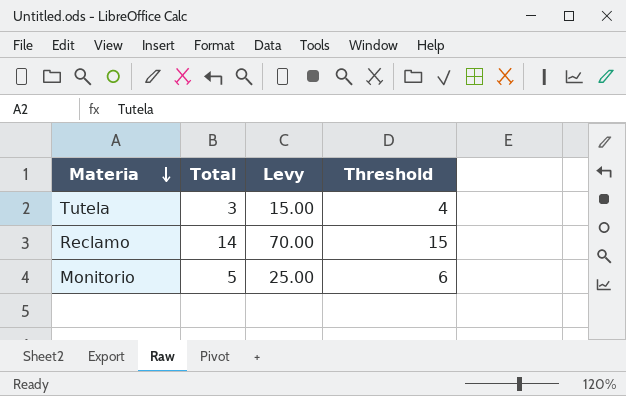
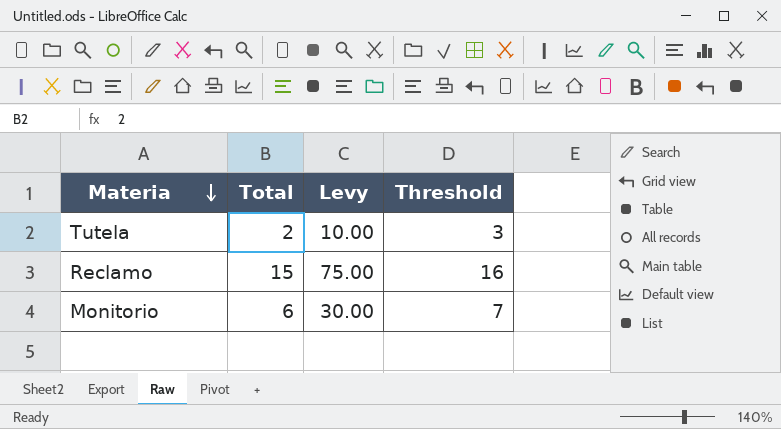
Tutela | Total: 3 -> 2
Tutela | Levy: 15.00 -> 10.00
Tutela | Threshold: 4 -> 3
Reclamo | Total: 14 -> 15
Reclamo | Levy: 70.00 -> 75.00
Reclamo | Threshold: 15 -> 16
Monitorio | Total: 5 -> 6
Monitorio | Levy: 25.00 -> 30.00
Monitorio | Threshold: 6 -> 7

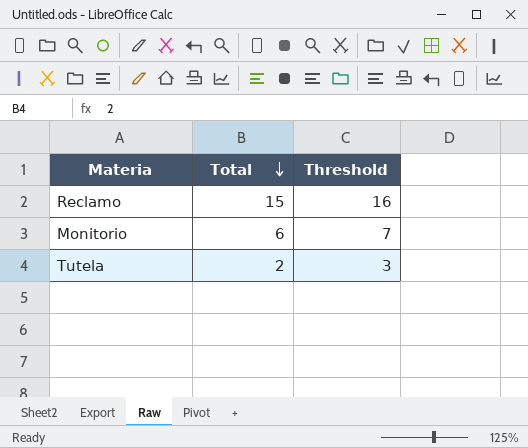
row order: Materia descending -> Total descending
column Levy | formula: [Total] * 5 -> none

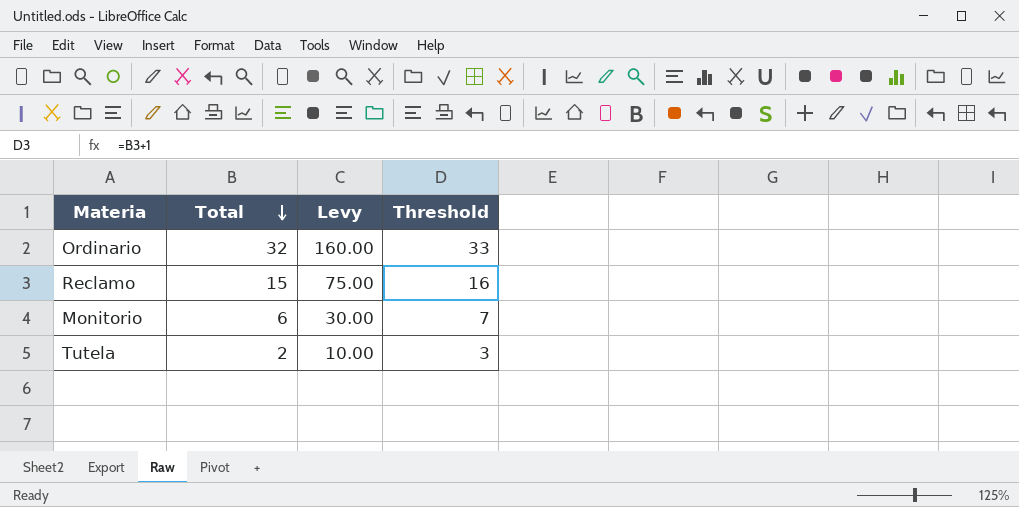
column Levy | formula: none -> [Total] * 5
row Ordinario: none -> 32 | 160.00 | 33

